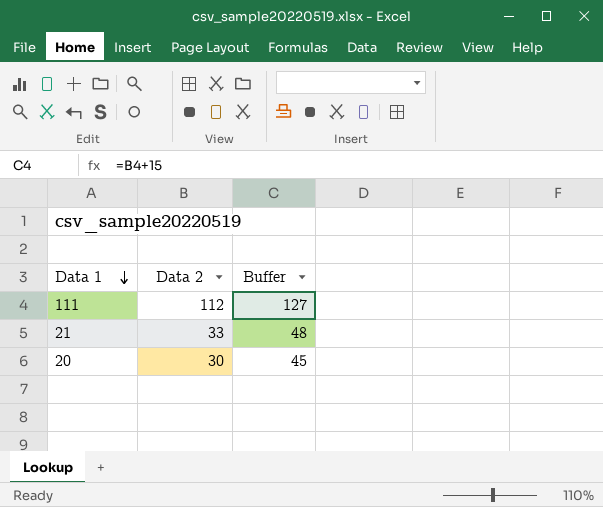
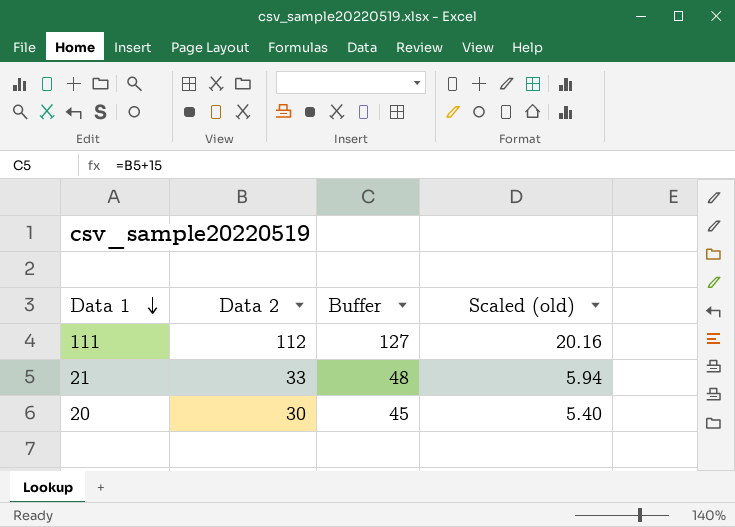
column Scaled (old) | formula: none -> [Data 2] * 0.18

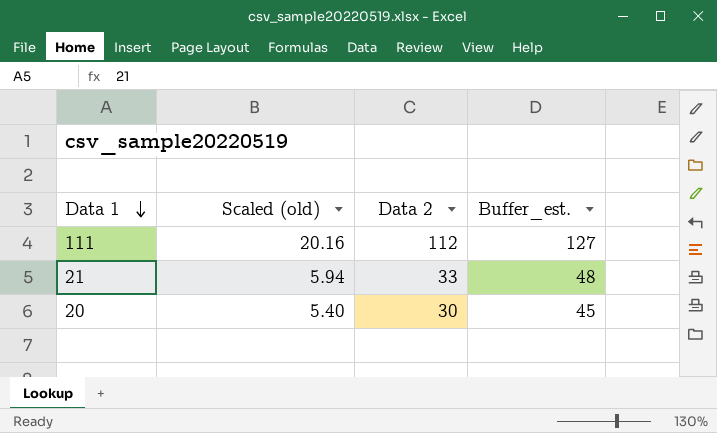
column Scaled (old) | position: 4 -> 2
column name: Buffer -> Buffer_est.

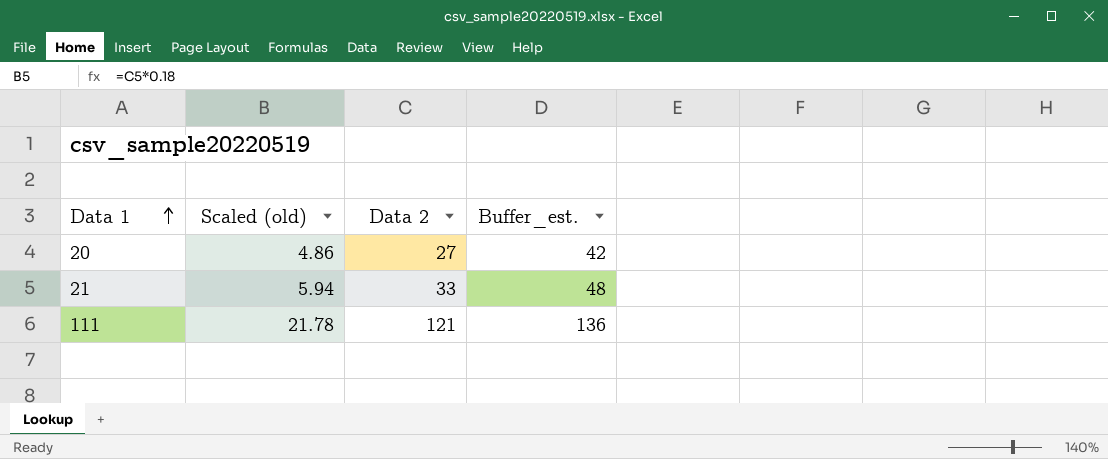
row order: Data 1 descending -> Data 1 ascending
20 | Scaled (old): 5.40 -> 4.86
20 | Data 2: 30 -> 27
20 | Buffer_est.: 45 -> 42
111 | Scaled (old): 20.16 -> 21.78
111 | Data 2: 112 -> 121
111 | Buffer_est.: 127 -> 136

